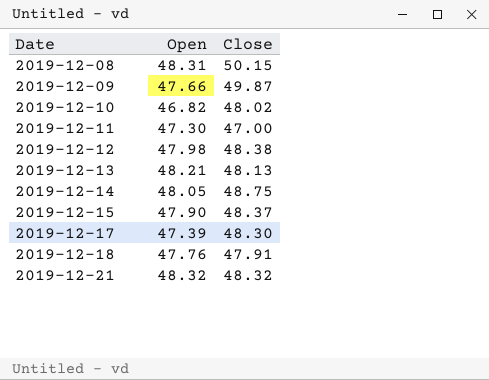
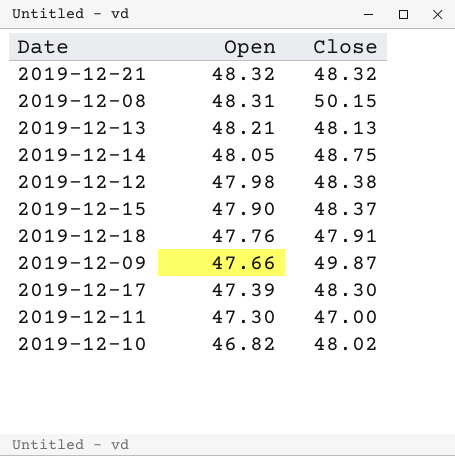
row order: Date ascending -> Open descending

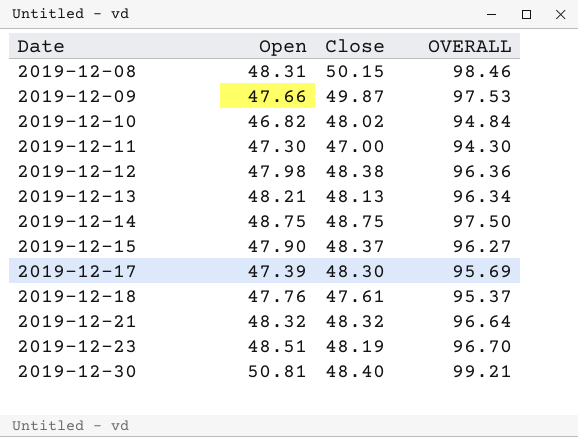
row order: Open descending -> Date ascending
column OVERALL | formula: none -> [Open] + [Close]
2019-12-14 | Open: 48.05 -> 48.75
2019-12-18 | Close: 47.91 -> 47.61
row 2019-12-23: none -> 48.51 | 48.19 | 96.70
row 2019-12-30: none -> 50.81 | 48.40 | 99.21

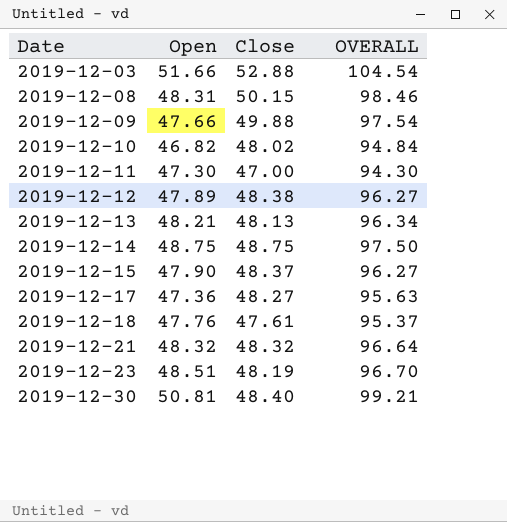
row 2019-12-03: none -> 51.66 | 52.88 | 104.54
2019-12-09 | Close: 49.87 -> 49.88
2019-12-09 | OVERALL: 97.53 -> 97.54
2019-12-12 | Open: 47.98 -> 47.89
2019-12-12 | OVERALL: 96.36 -> 96.27
2019-12-17 | Open: 47.39 -> 47.36
2019-12-17 | Close: 48.30 -> 48.27
2019-12-17 | OVERALL: 95.69 -> 95.63

